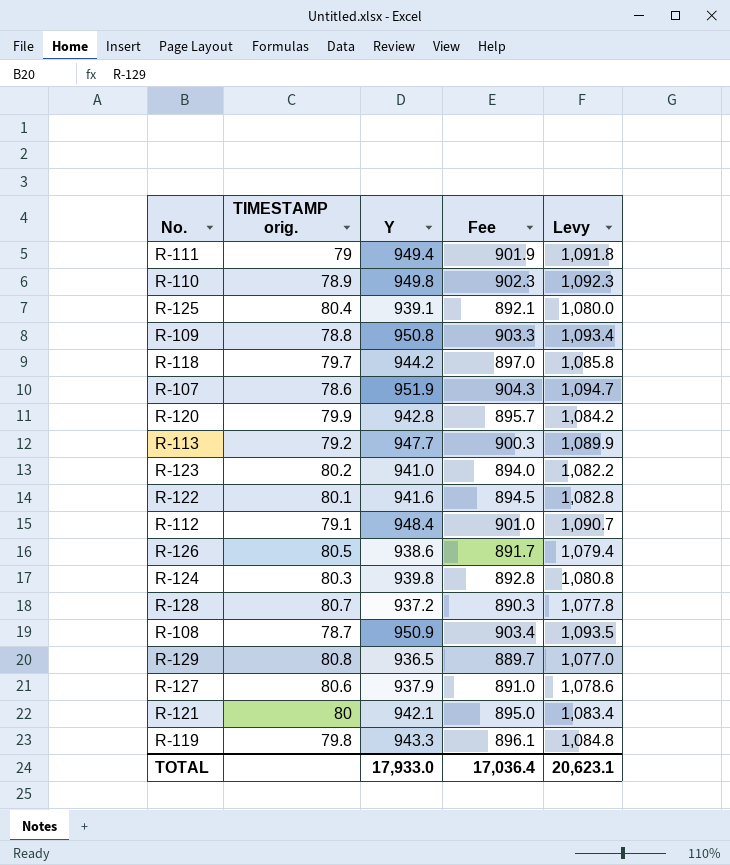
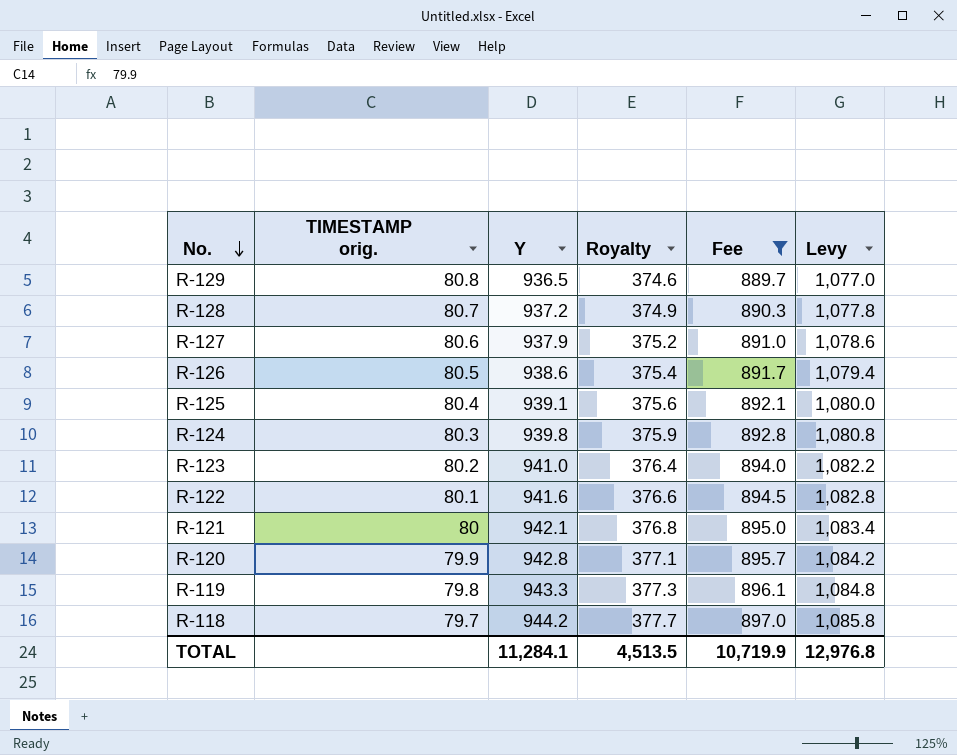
filter: none -> Fee <= 897.0
row order: none -> No. descending
column Royalty | formula: none -> [Y] * 0.4
TOTAL | Y: 17,933.0 -> 11,284.1
TOTAL | Fee: 17,036.4 -> 10,719.9
TOTAL | Levy: 20,623.1 -> 12,976.8

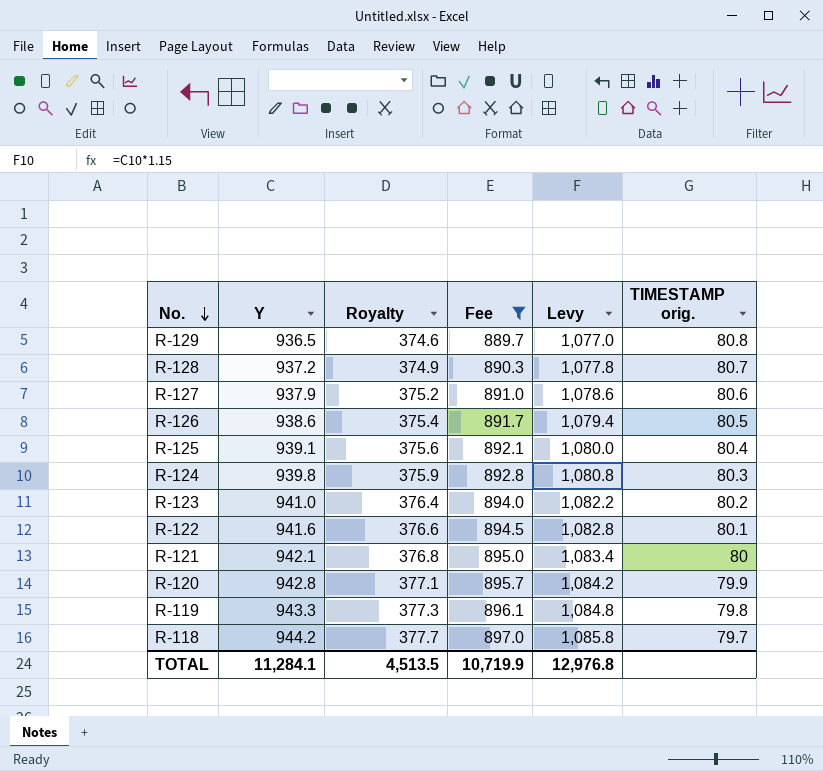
column TIMESTAMP orig. | position: 2 -> 6

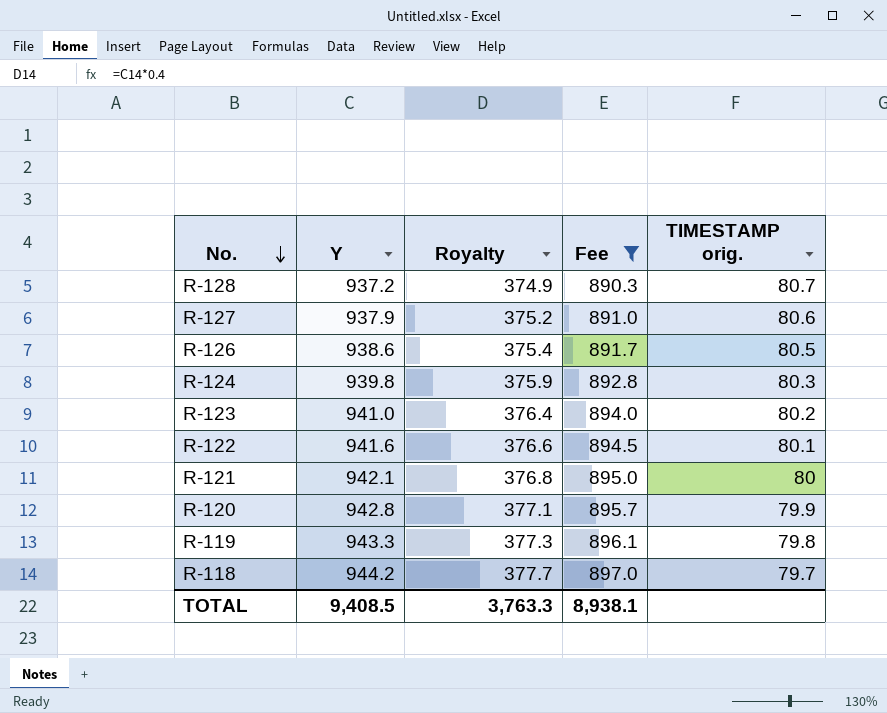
column Levy | formula: [Y] * 1.15 -> none
row R-129: 936.5 | 374.6 | 889.7 | 1,077.0 | 80.8 -> none
row R-125: 939.1 | 375.6 | 892.1 | 1,080.0 | 80.4 -> none
TOTAL | Y: 11,284.1 -> 9,408.5
TOTAL | Royalty: 4,513.5 -> 3,763.3
TOTAL | Fee: 10,719.9 -> 8,938.1

